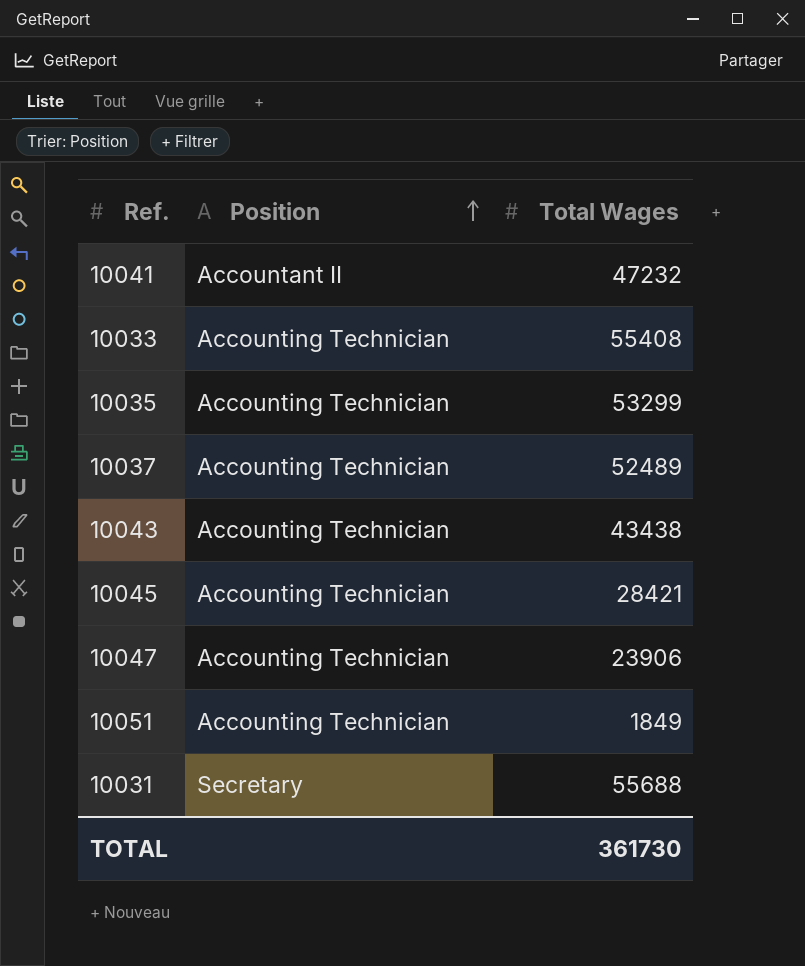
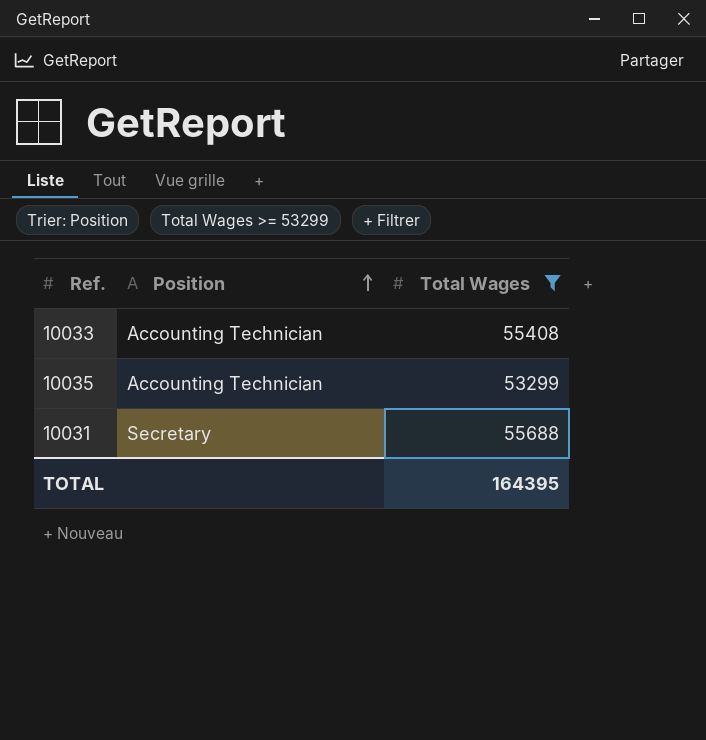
filter: none -> Total Wages >= 53299
TOTAL | Total Wages: 361730 -> 164395

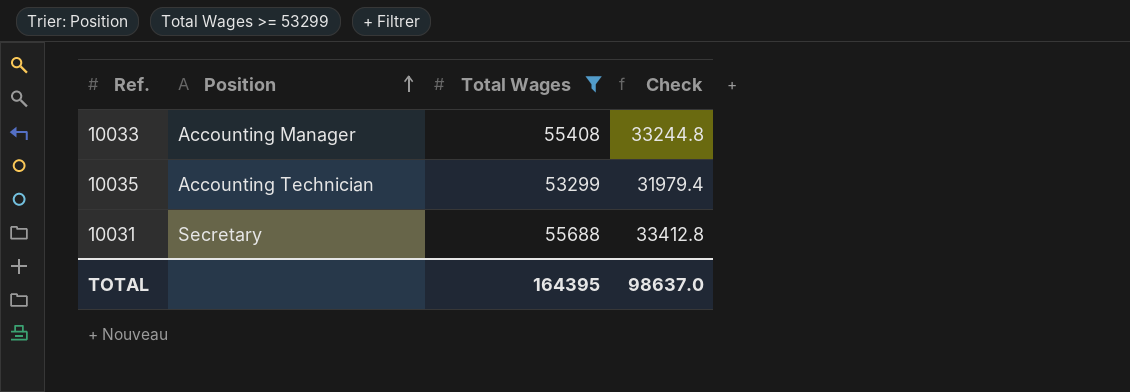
column Check | formula: none -> [Total Wages] * 0.6
10033 | Position: Accounting Technician -> Accounting Manager

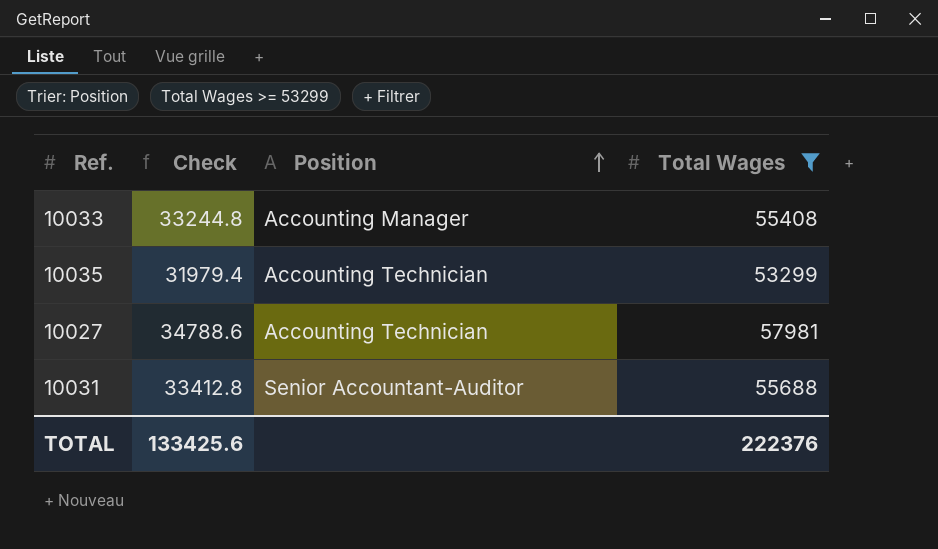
column Check | position: 4 -> 2
row 10027: none -> 34788.6 | Accounting Technician | 57981
10031 | Position: Secretary -> Senior Accountant-Auditor
TOTAL | Check: 98637.0 -> 133425.6
TOTAL | Total Wages: 164395 -> 222376

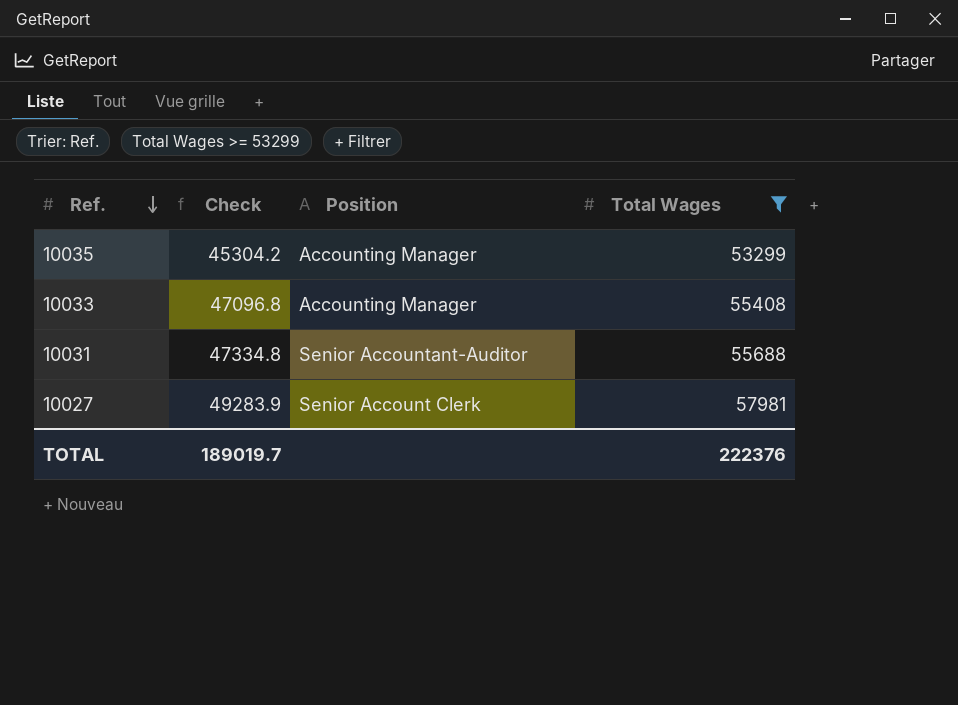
row order: Position ascending -> Ref. descending
column Check | formula: [Total Wages] * 0.6 -> [Total Wages] * 0.85
10035 | Position: Accounting Technician -> Accounting Manager
10027 | Position: Accounting Technician -> Senior Account Clerk
TOTAL | Check: 133425.6 -> 189019.7

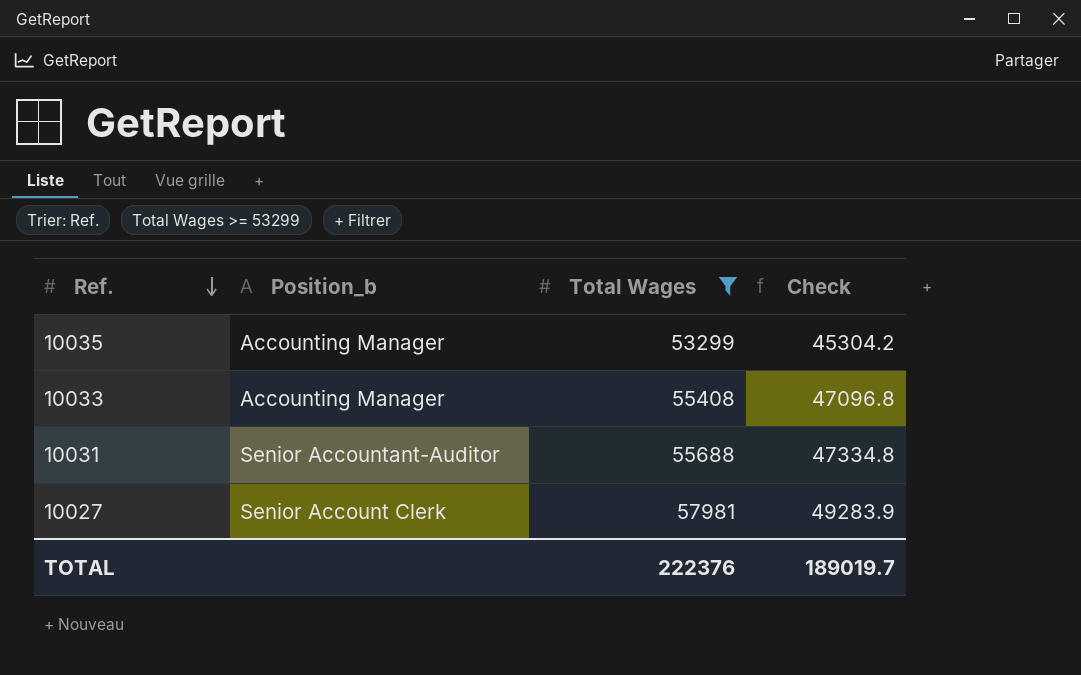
column name: Position -> Position_b
column Check | position: 2 -> 4

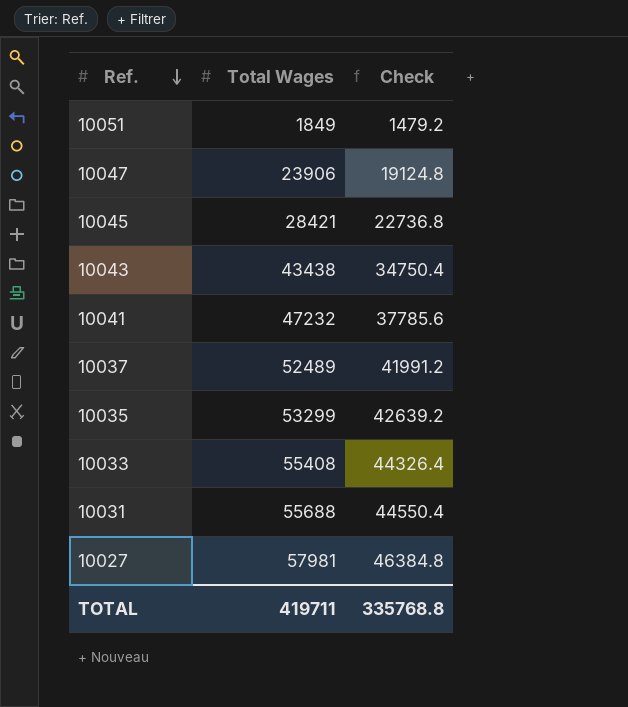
filter: Total Wages >= 53299 -> none
column Position_b | position: 2 -> none
column Check | formula: [Total Wages] * 0.85 -> [Total Wages] * 0.8
TOTAL | Total Wages: 222376 -> 419711
TOTAL | Check: 189019.7 -> 335768.8

